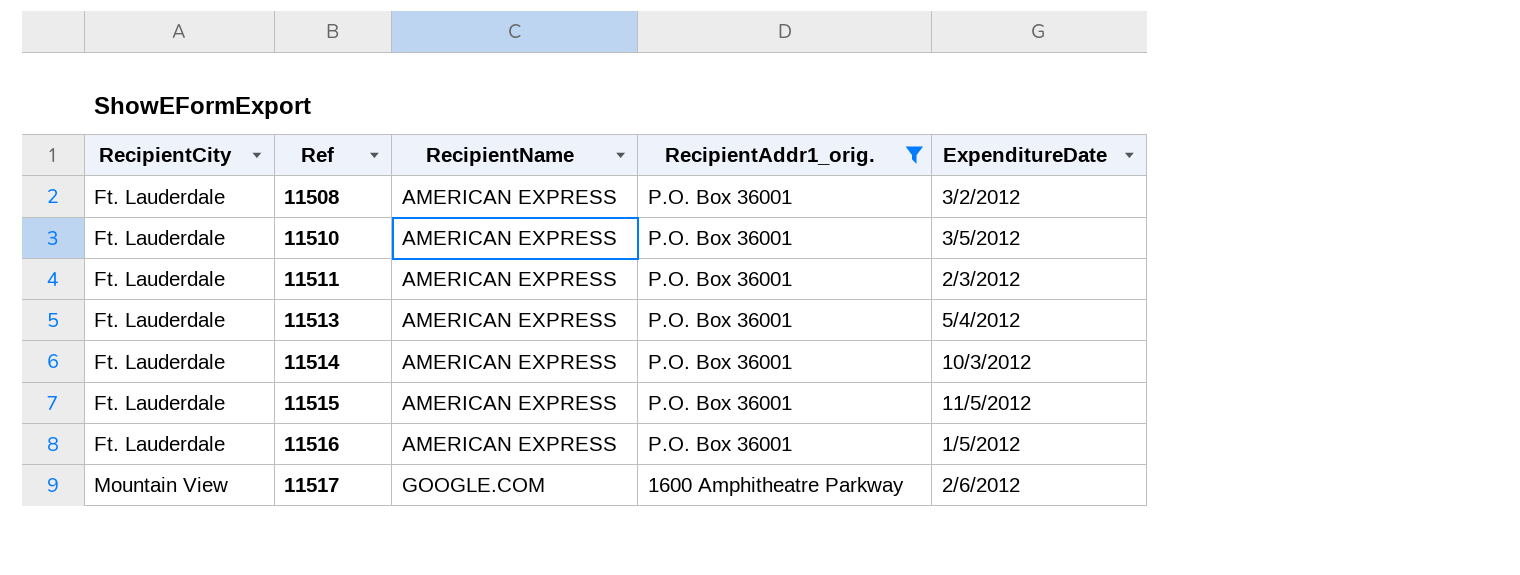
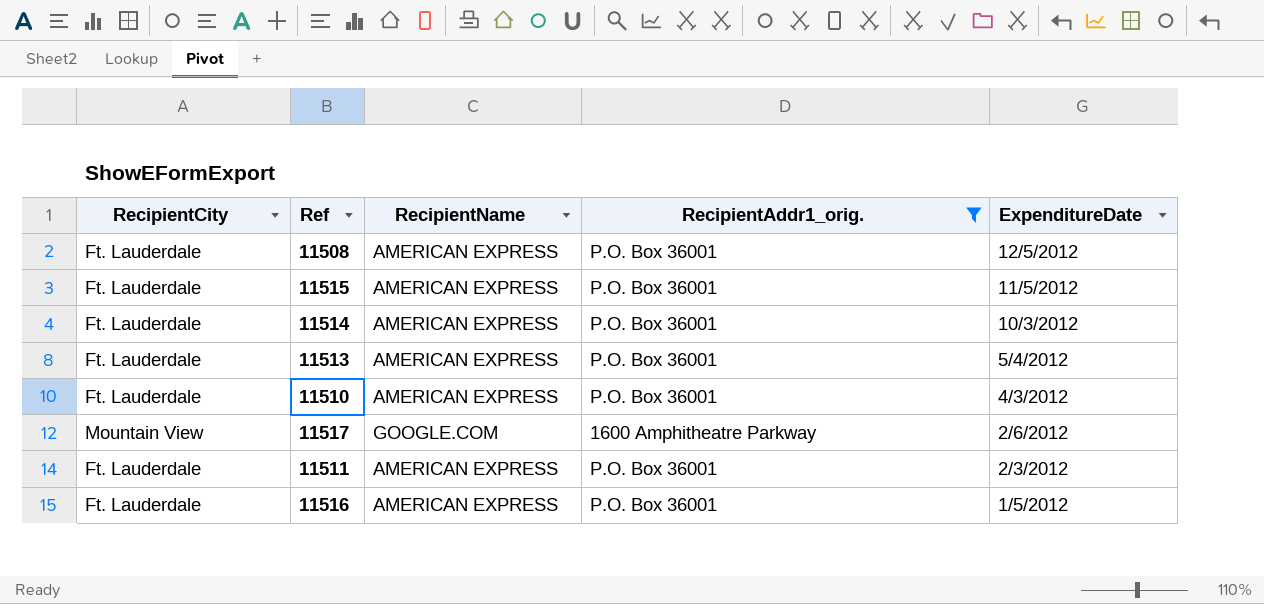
row order: RecipientCity ascending -> ExpenditureDate descending
11508 | ExpenditureDate: 3/2/2012 -> 12/5/2012
11510 | ExpenditureDate: 3/5/2012 -> 4/3/2012

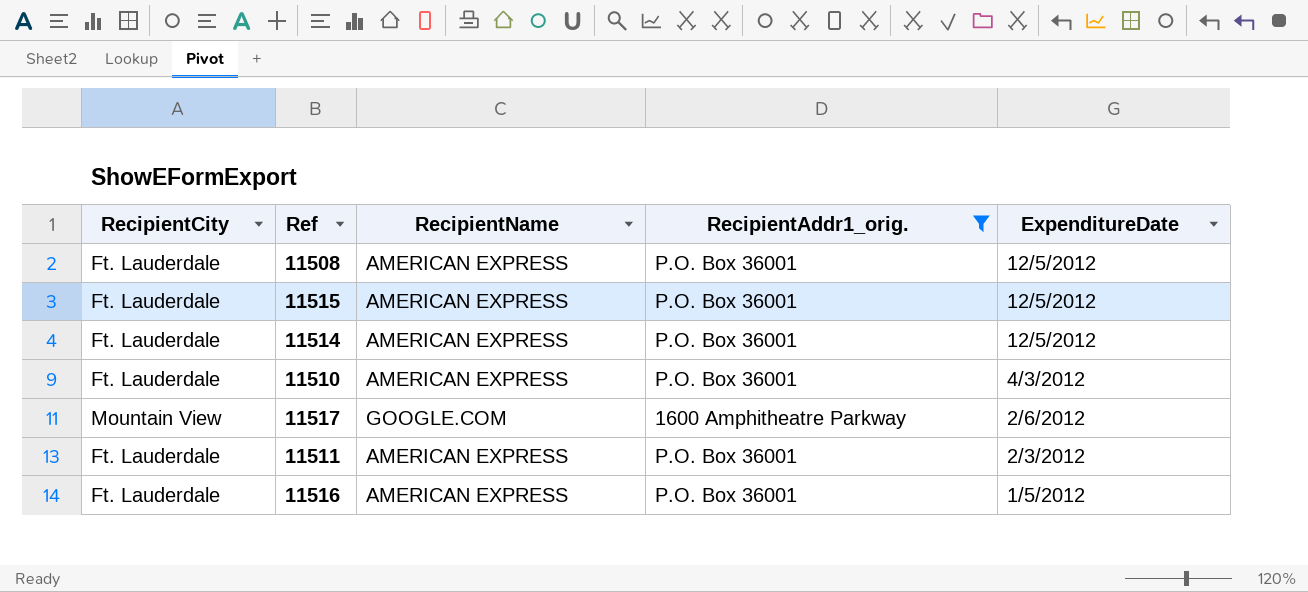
row 11513: Ft. Lauderdale | AMERICAN EXPRESS | P.O. Box 36001 | 5/4/2012 -> none
11515 | ExpenditureDate: 11/5/2012 -> 12/5/2012
11514 | ExpenditureDate: 10/3/2012 -> 12/5/2012

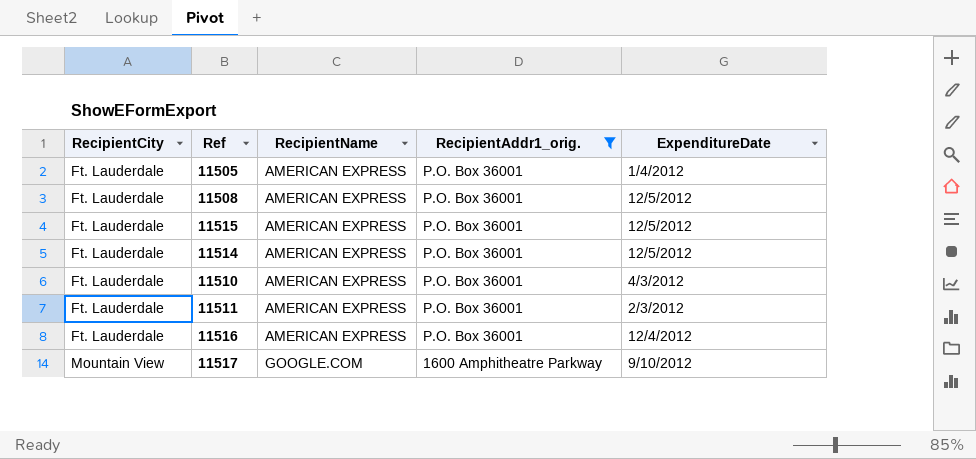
row order: ExpenditureDate descending -> RecipientCity ascending
row 11505: none -> Ft. Lauderdale | AMERICAN EXPRESS | P.O. Box 36001 | 1/4/2012
11516 | ExpenditureDate: 1/5/2012 -> 12/4/2012
11517 | ExpenditureDate: 2/6/2012 -> 9/10/2012

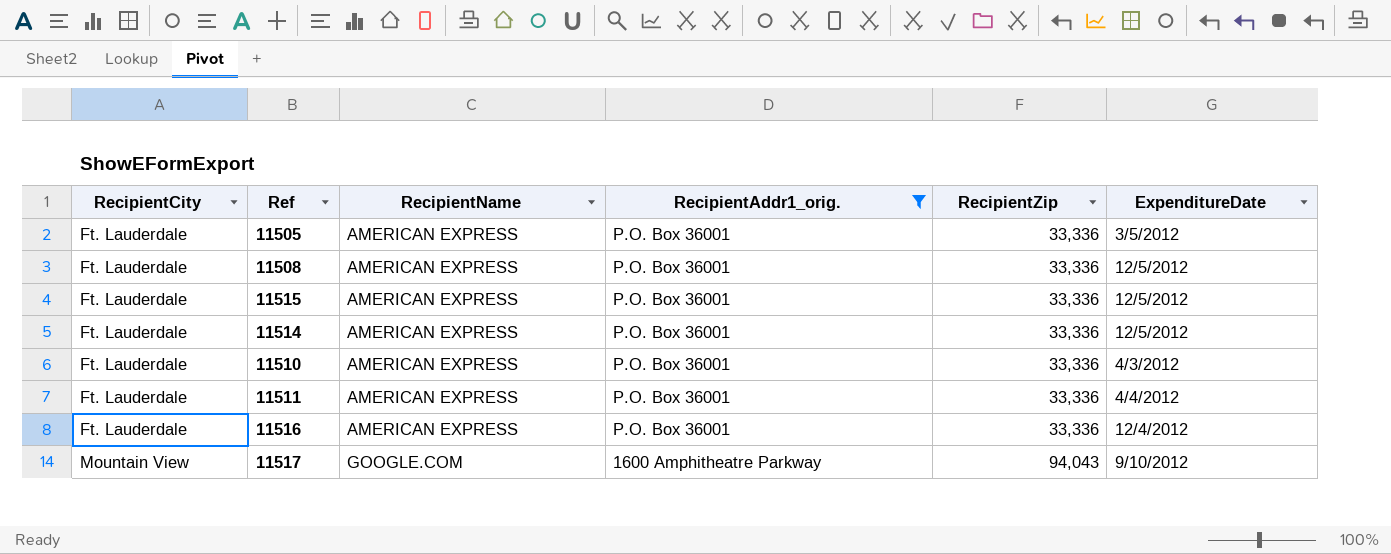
column RecipientZip | position: none -> 5
11505 | ExpenditureDate: 1/4/2012 -> 3/5/2012
11511 | ExpenditureDate: 2/3/2012 -> 4/4/2012

